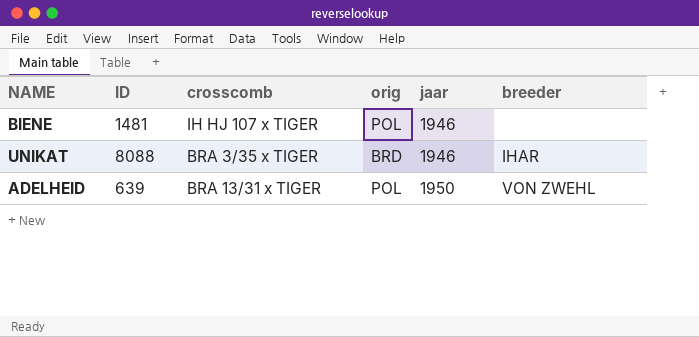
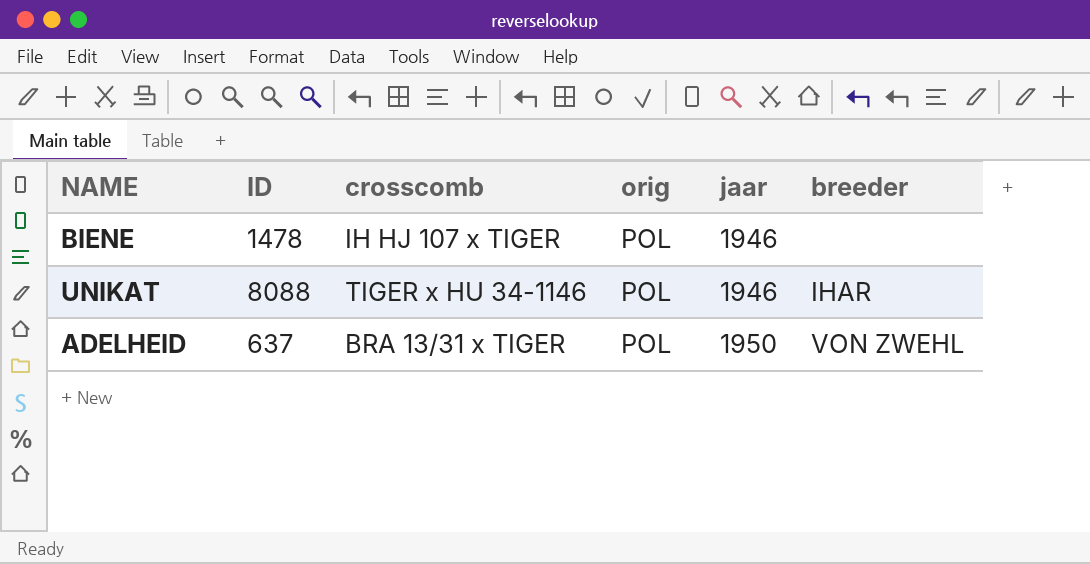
BIENE | ID: 1481 -> 1478
UNIKAT | crosscomb: BRA 3/35 x TIGER -> TIGER x HU 34-1146
UNIKAT | orig: BRD -> POL
ADELHEID | ID: 639 -> 637

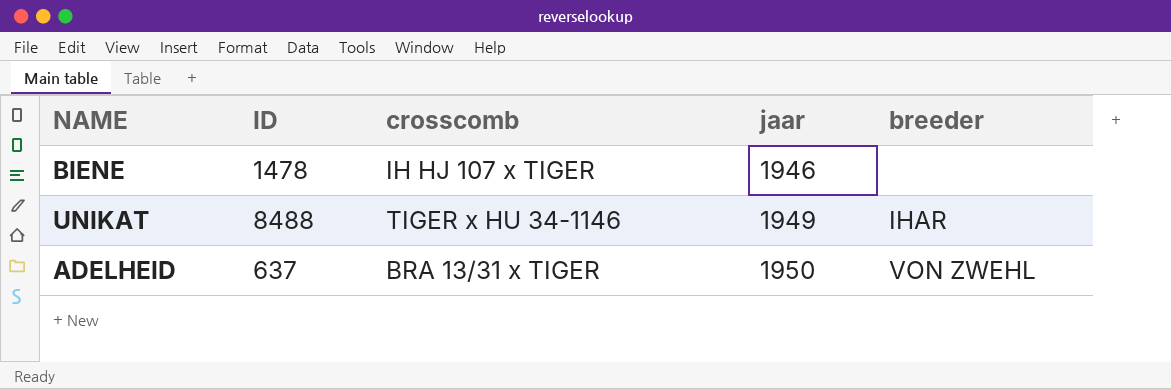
column orig | position: 4 -> none
UNIKAT | ID: 8088 -> 8488
UNIKAT | jaar: 1946 -> 1949

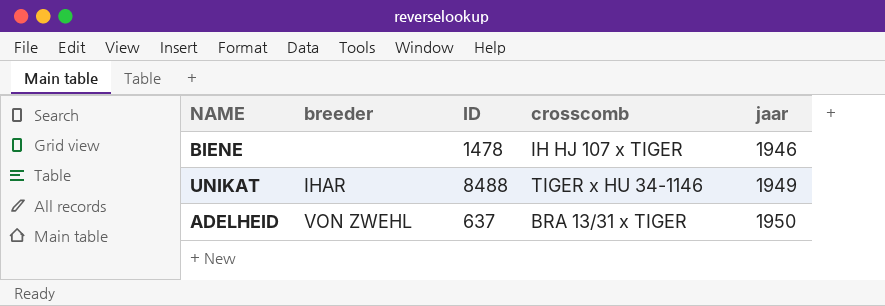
column breeder | position: 5 -> 2

